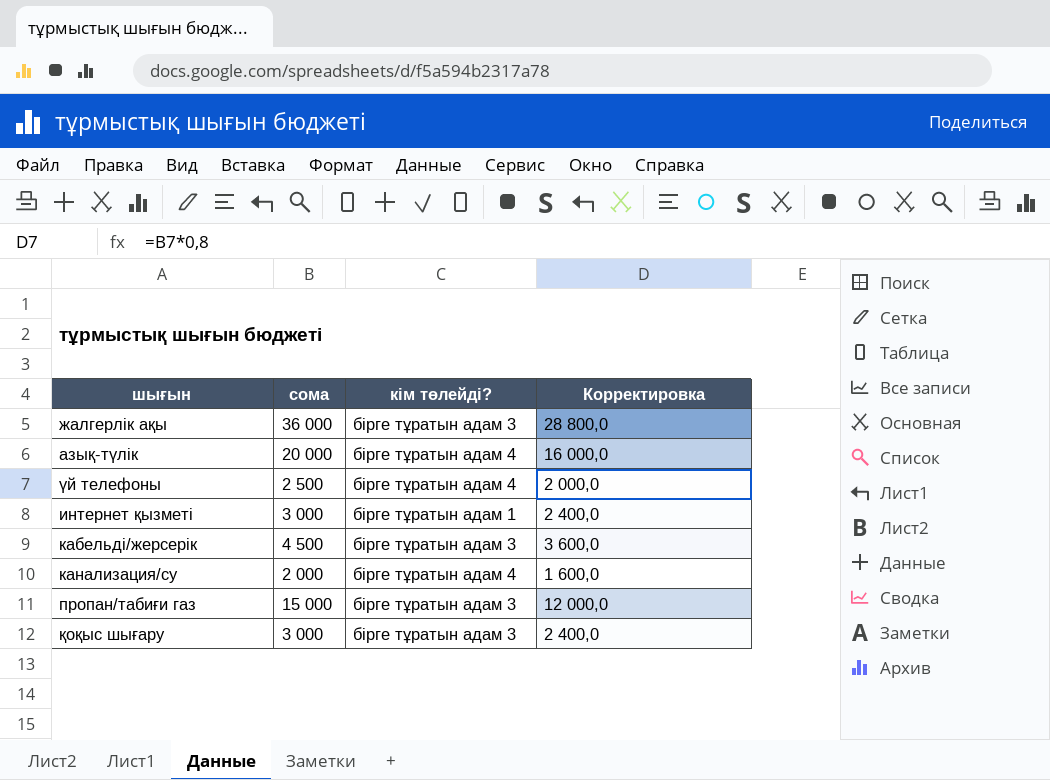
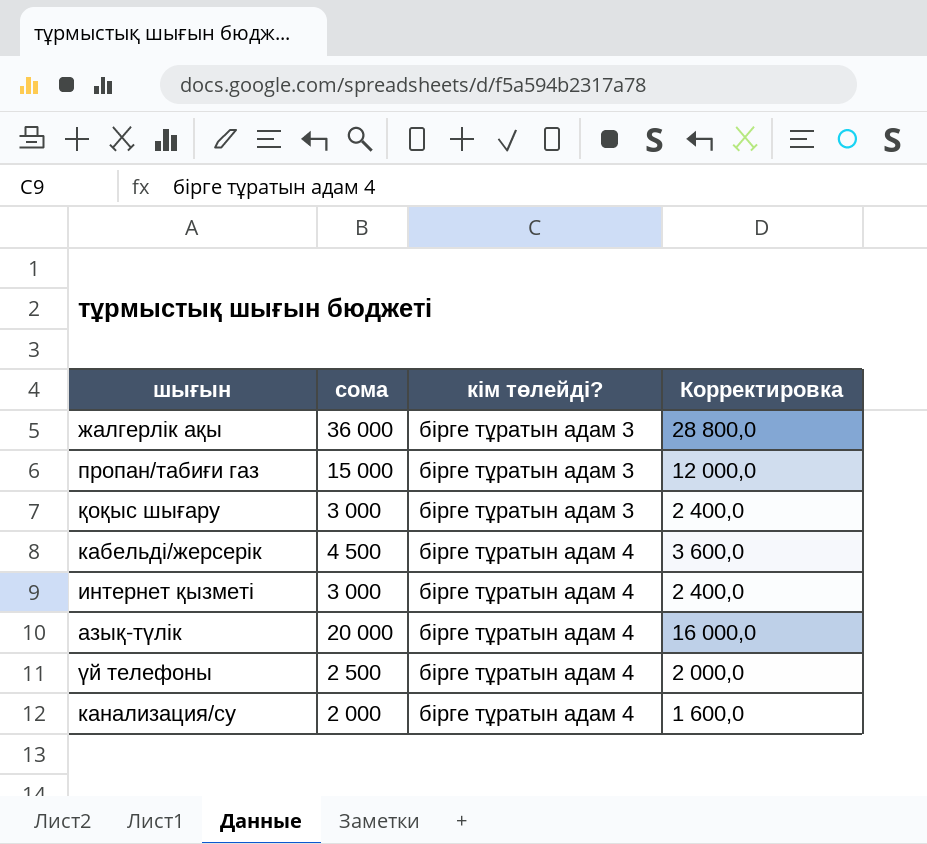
row order: none -> кім төлейді? ascending
кабельді/жерсерік | кім төлейді?: бірге тұратын адам 3 -> бірге тұратын адам 4
интернет қызметі | кім төлейді?: бірге тұратын адам 1 -> бірге тұратын адам 4

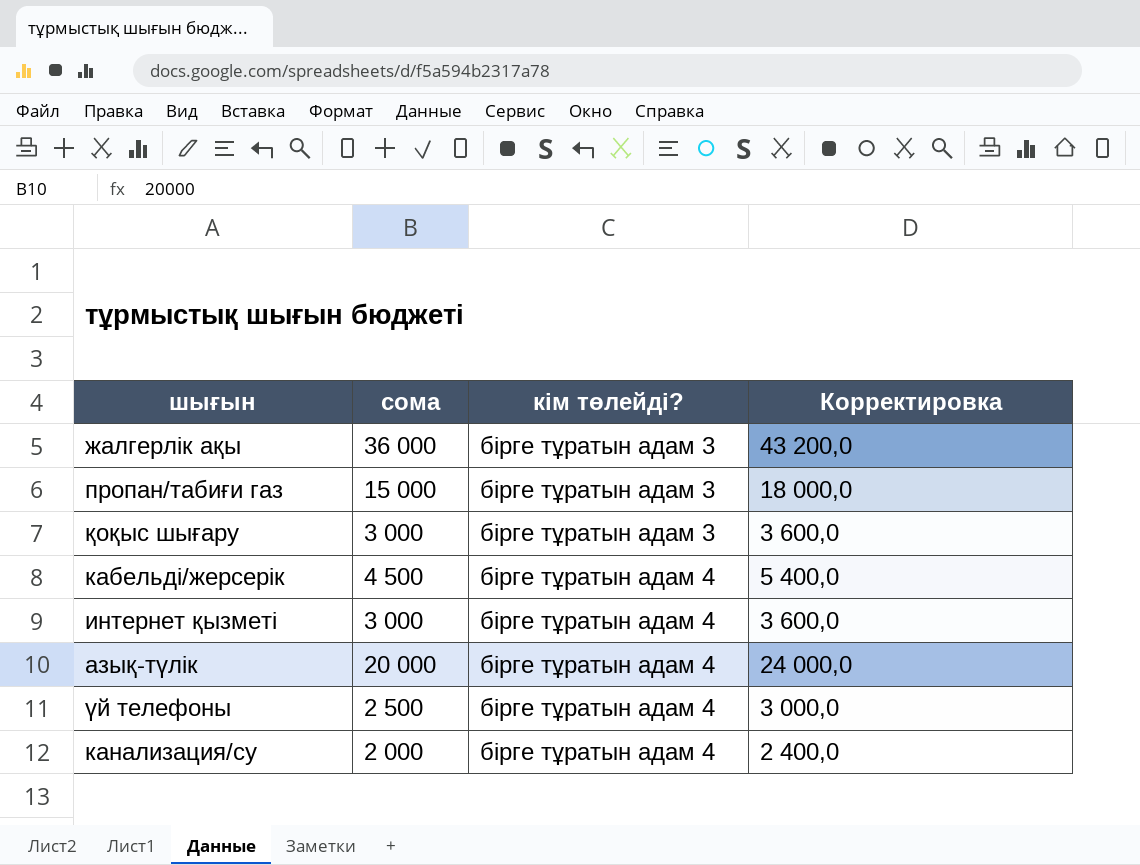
column Корректировка | formula: [сома] * 0,8 -> [сома] * 1,2

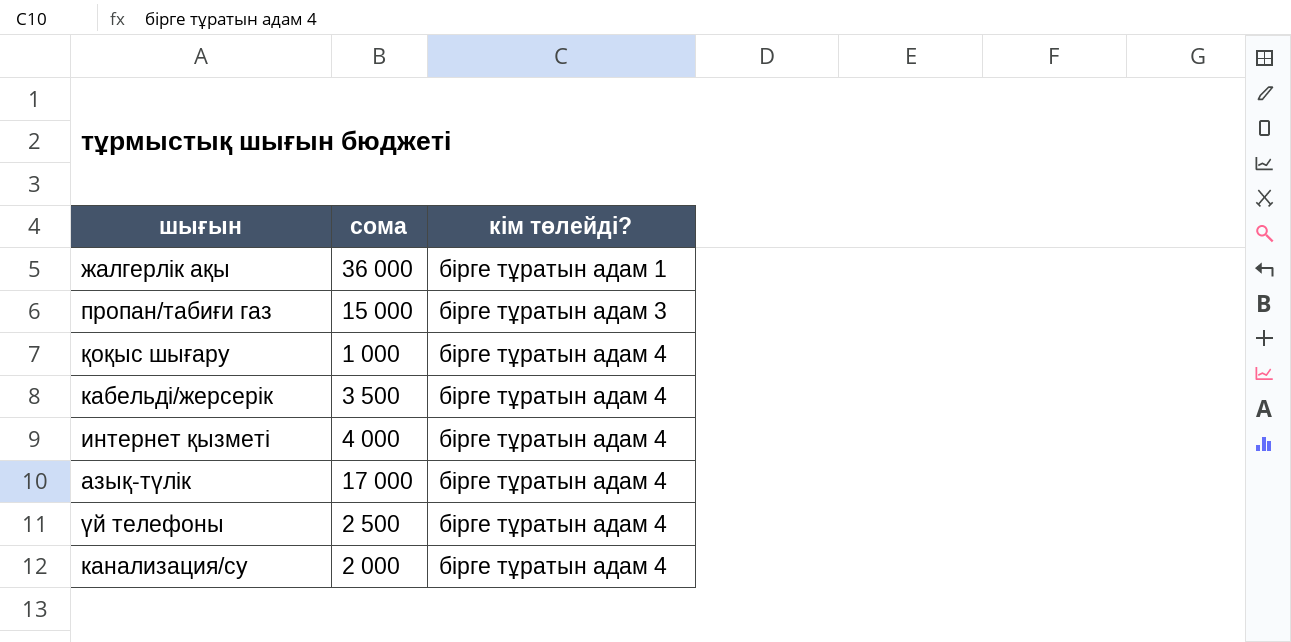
column Корректировка | formula: [сома] * 1,2 -> none
жалгерлік ақы | кім төлейді?: бірге тұратын адам 3 -> бірге тұратын адам 1
қоқыс шығару | сома: 3 000 -> 1 000
қоқыс шығару | кім төлейді?: бірге тұратын адам 3 -> бірге тұратын адам 4
кабельді/жерсерік | сома: 4 500 -> 3 500
интернет қызметі | сома: 3 000 -> 4 000
азық-түлік | сома: 20 000 -> 17 000

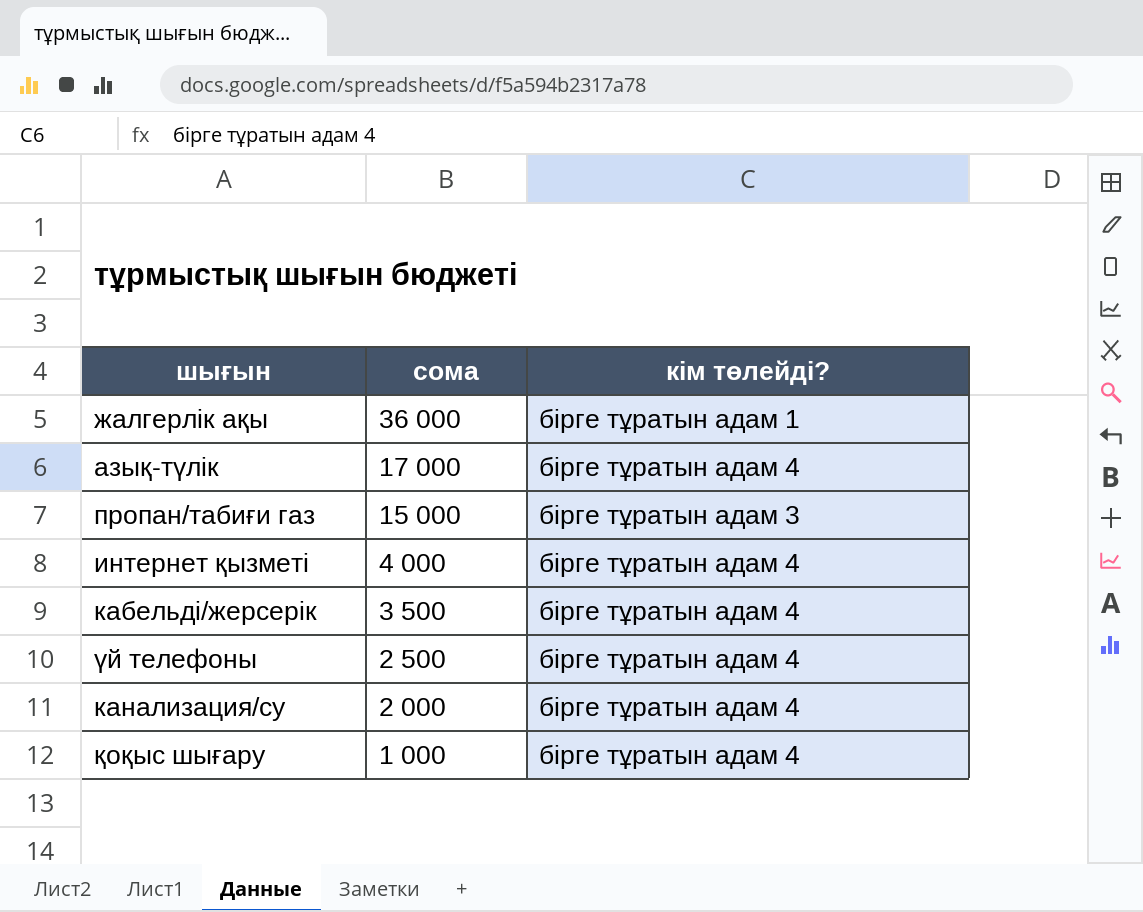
row order: кім төлейді? ascending -> сома descending

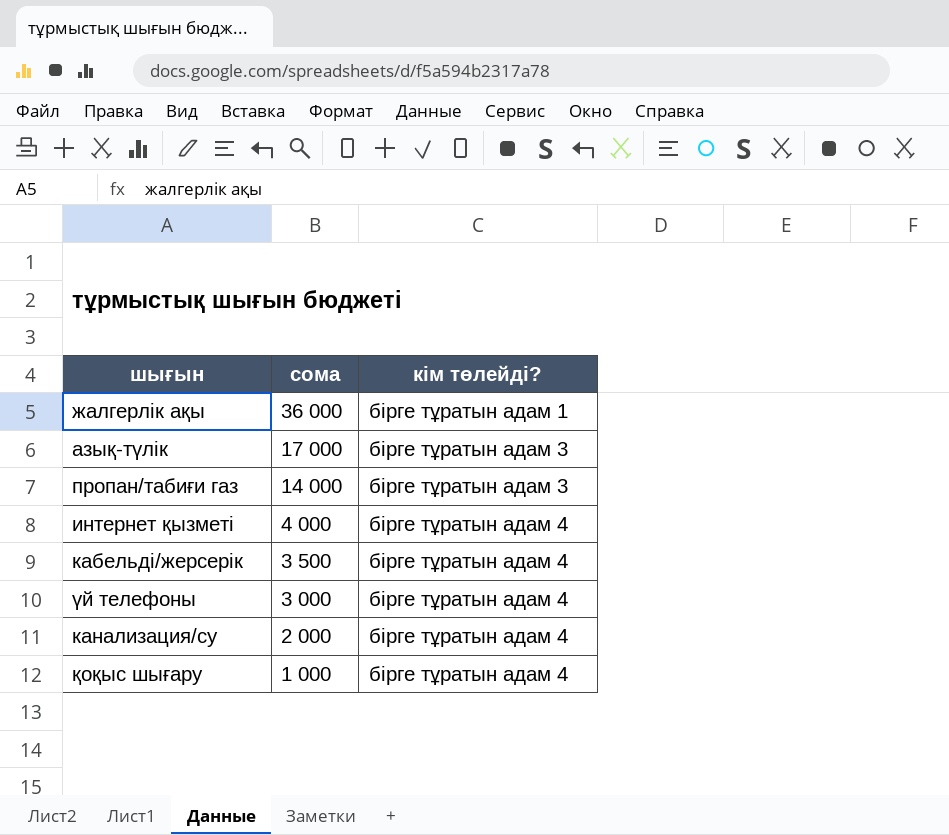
азық-түлік | кім төлейді?: бірге тұратын адам 4 -> бірге тұратын адам 3
пропан/табиғи газ | сома: 15 000 -> 14 000
үй телефоны | сома: 2 500 -> 3 000

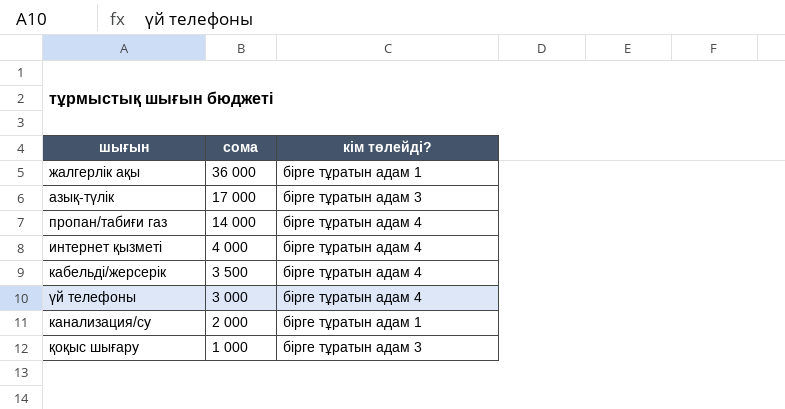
пропан/табиғи газ | кім төлейді?: бірге тұратын адам 3 -> бірге тұратын адам 4
канализация/су | кім төлейді?: бірге тұратын адам 4 -> бірге тұратын адам 1
қоқыс шығару | кім төлейді?: бірге тұратын адам 4 -> бірге тұратын адам 3

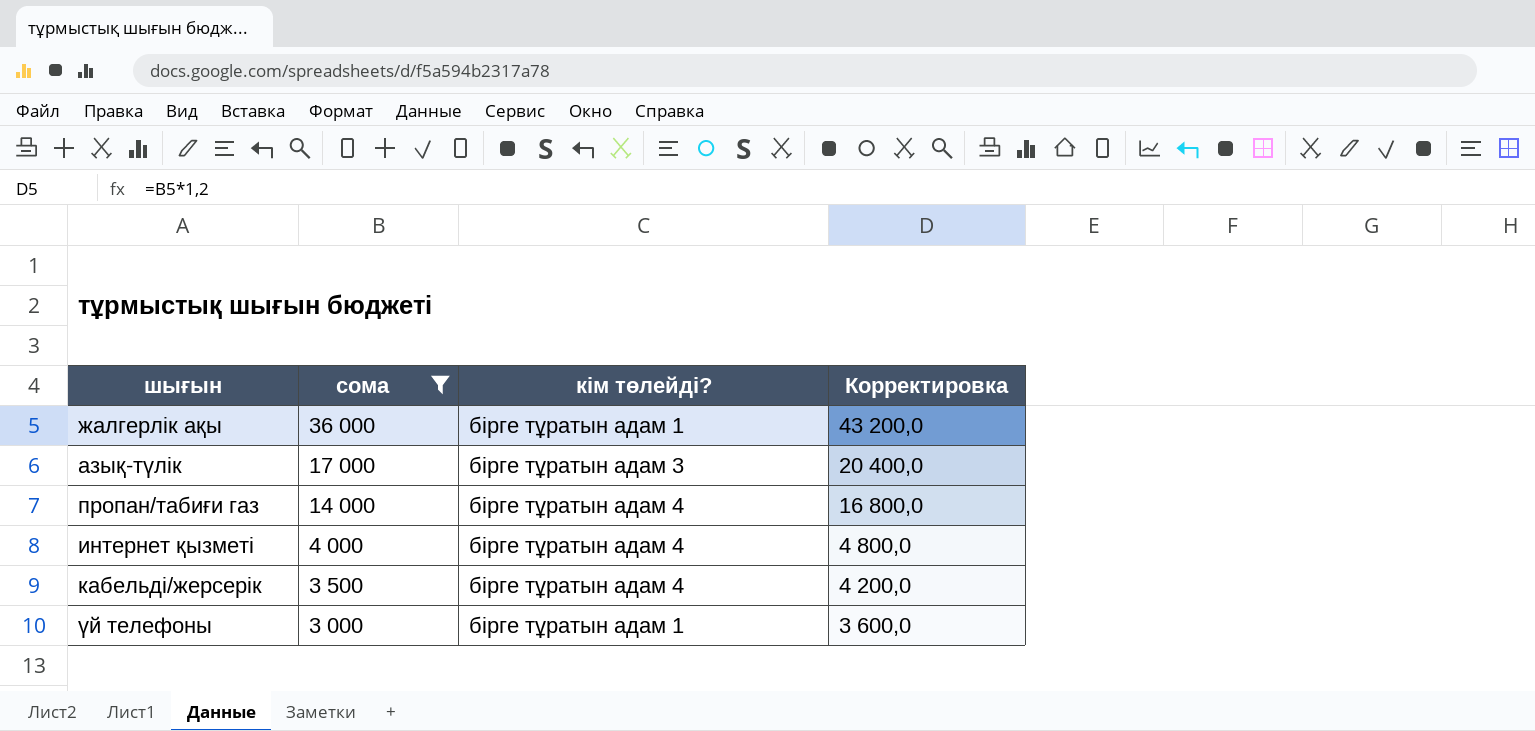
filter: none -> сома >= 3 000
column Корректировка | formula: none -> [сома] * 1,2
үй телефоны | кім төлейді?: бірге тұратын адам 4 -> бірге тұратын адам 1

